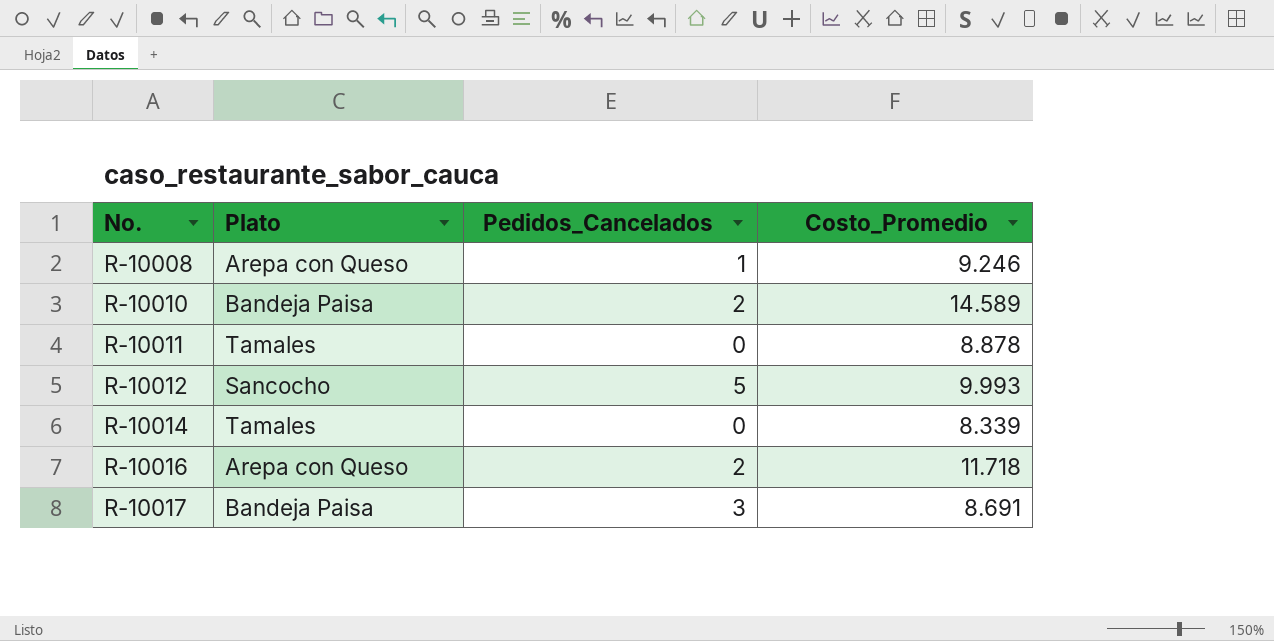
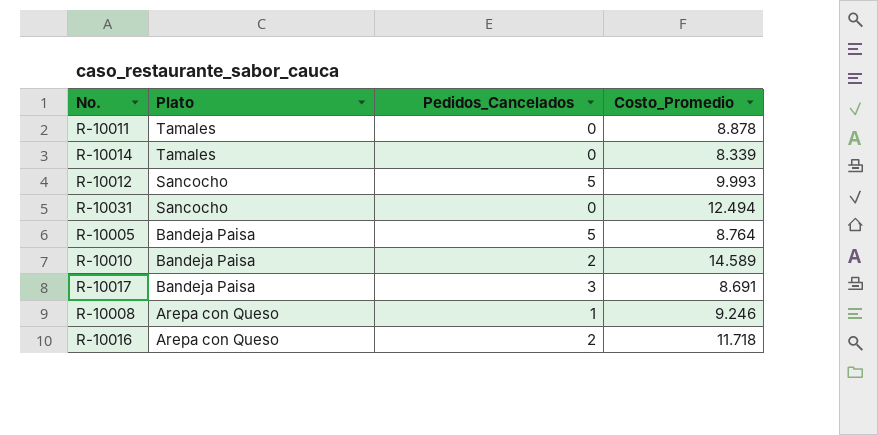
row order: No. ascending -> Plato descending
row R-10031: none -> Sancocho | 0 | 12.494
row R-10005: none -> Bandeja Paisa | 5 | 8.764

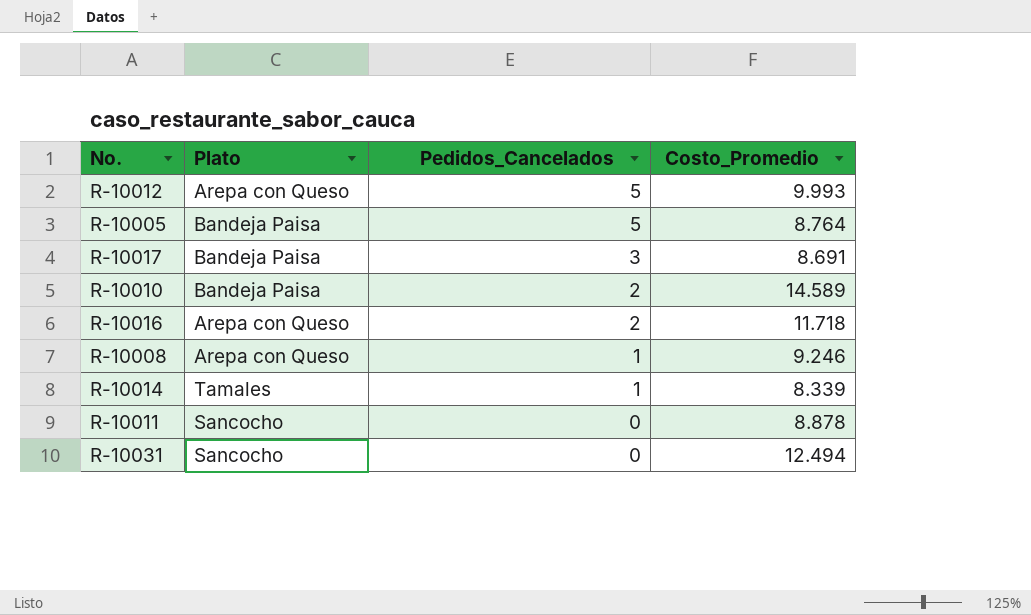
row order: Plato descending -> Pedidos_Cancelados descending
R-10012 | Plato: Sancocho -> Arepa con Queso
R-10014 | Pedidos_Cancelados: 0 -> 1
R-10011 | Plato: Tamales -> Sancocho

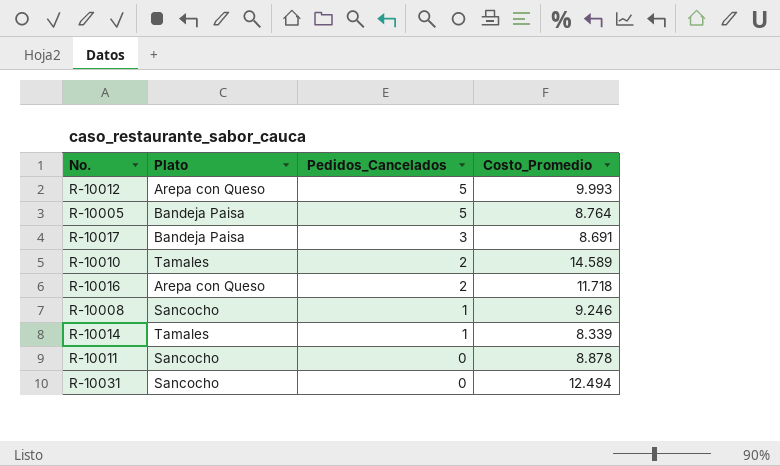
R-10010 | Plato: Bandeja Paisa -> Tamales
R-10008 | Plato: Arepa con Queso -> Sancocho

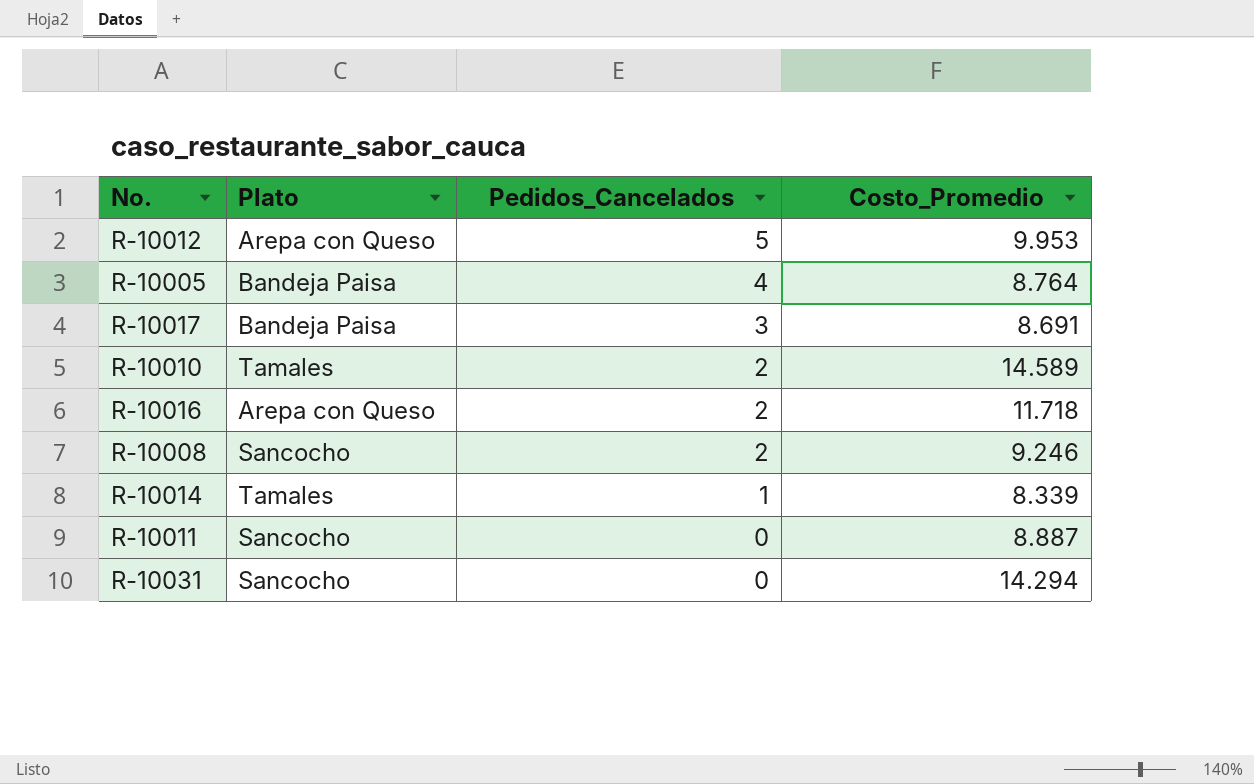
R-10012 | Costo_Promedio: 9.993 -> 9.953
R-10005 | Pedidos_Cancelados: 5 -> 4
R-10008 | Pedidos_Cancelados: 1 -> 2
R-10011 | Costo_Promedio: 8.878 -> 8.887
R-10031 | Costo_Promedio: 12.494 -> 14.294

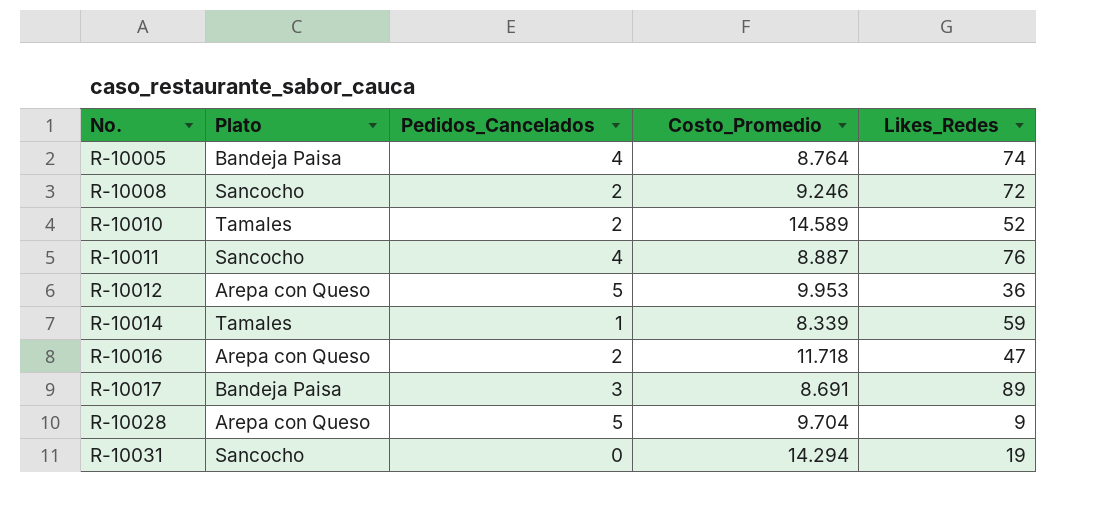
row order: Pedidos_Cancelados descending -> No. ascending
column Likes_Redes | position: none -> 5
R-10011 | Pedidos_Cancelados: 0 -> 4
row R-10028: none -> Arepa con Queso | 5 | 9.704 | 9

